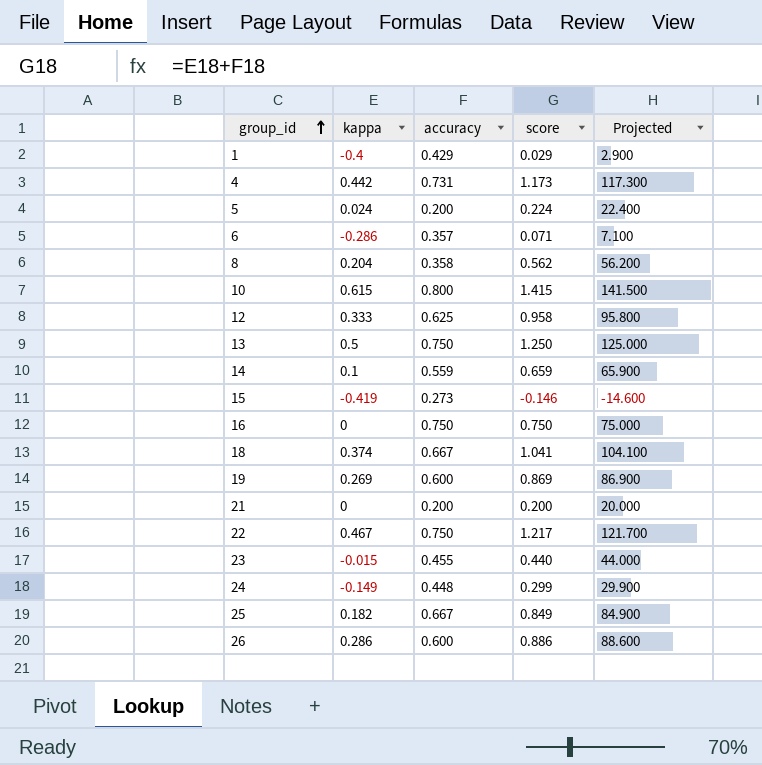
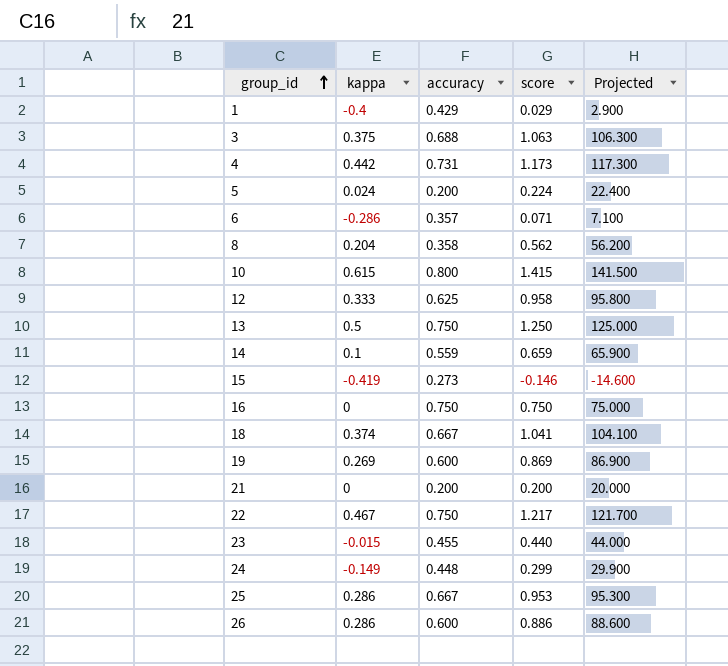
row 3: none -> 0.375 | 0.688 | 1.063 | 106.300
25 | kappa: 0.182 -> 0.286
25 | score: 0.849 -> 0.953
25 | Projected: 84.900 -> 95.300

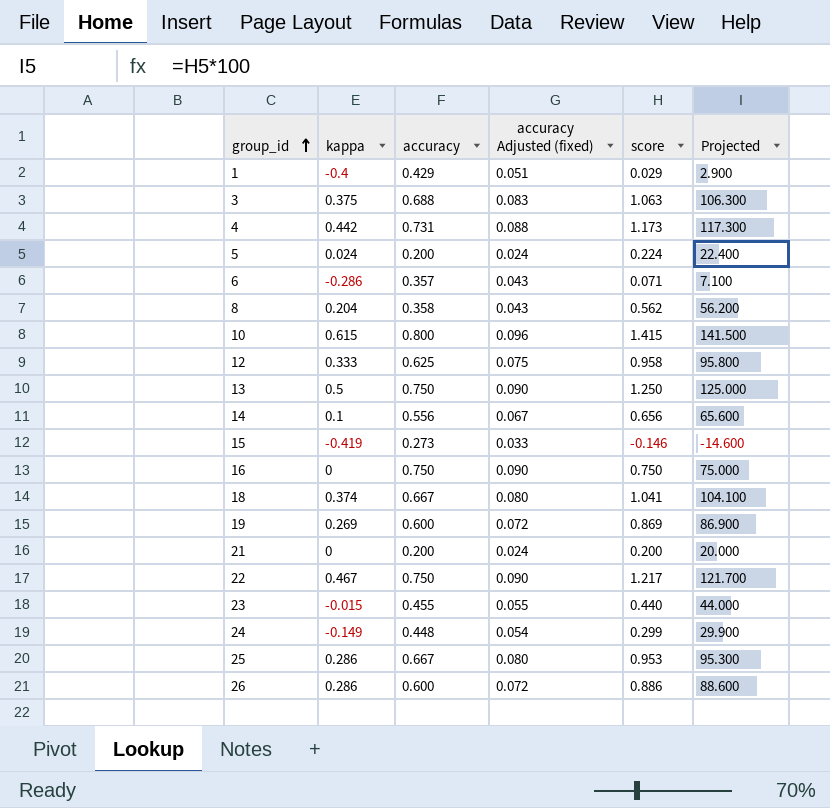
column accuracy Adjusted (fixed) | formula: none -> [accuracy] * 0.12
14 | accuracy: 0.559 -> 0.556
14 | score: 0.659 -> 0.656
14 | Projected: 65.900 -> 65.600

